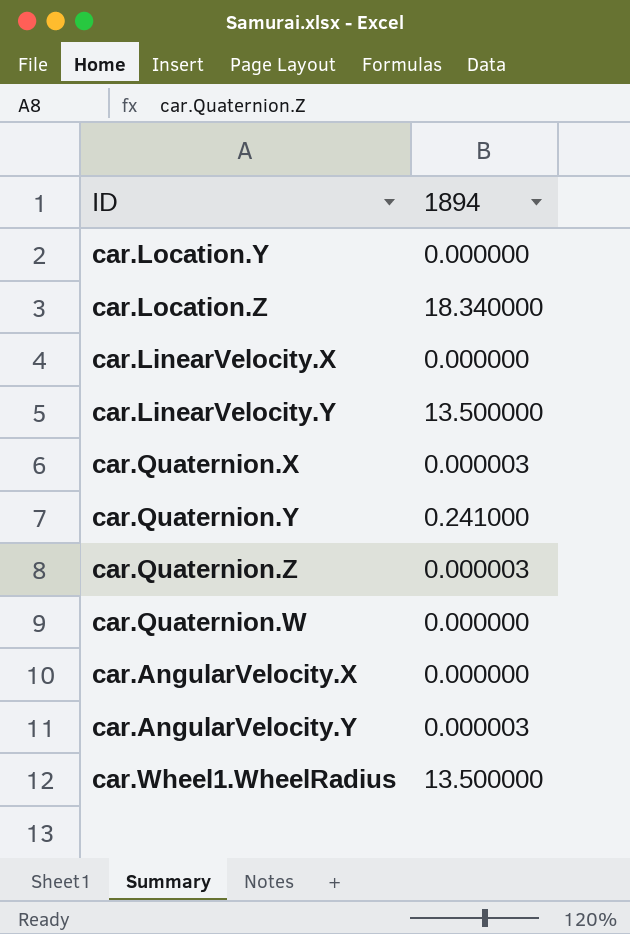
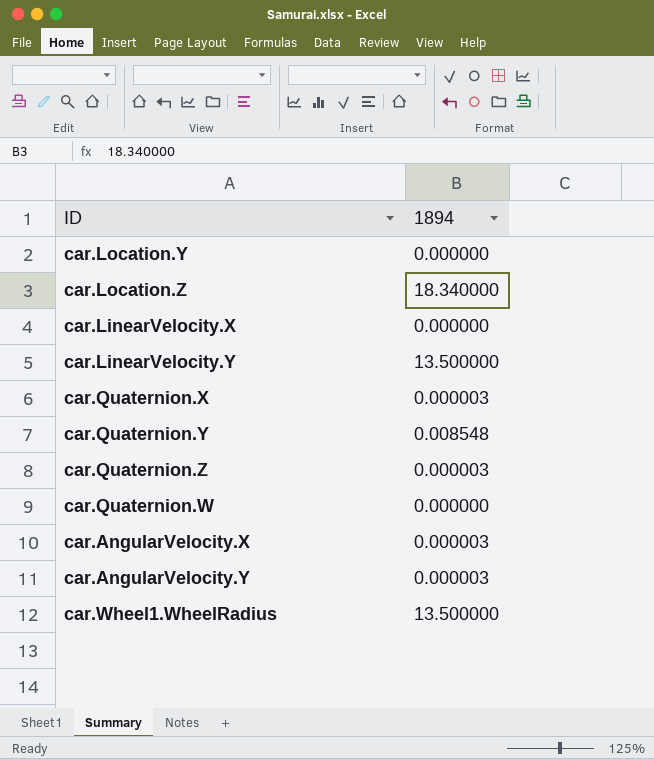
car.Quaternion.Y | 1894: 0.241000 -> 0.008548
car.AngularVelocity.X | 1894: 0.000000 -> 0.000003

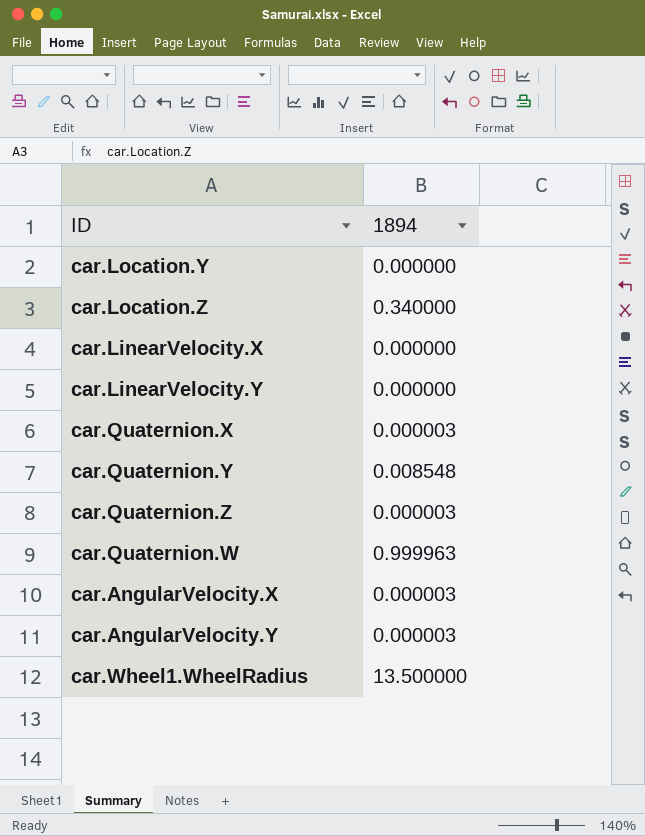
car.Location.Z | 1894: 18.340000 -> 0.340000
car.LinearVelocity.Y | 1894: 13.500000 -> 0.000000
car.Quaternion.W | 1894: 0.000000 -> 0.999963

